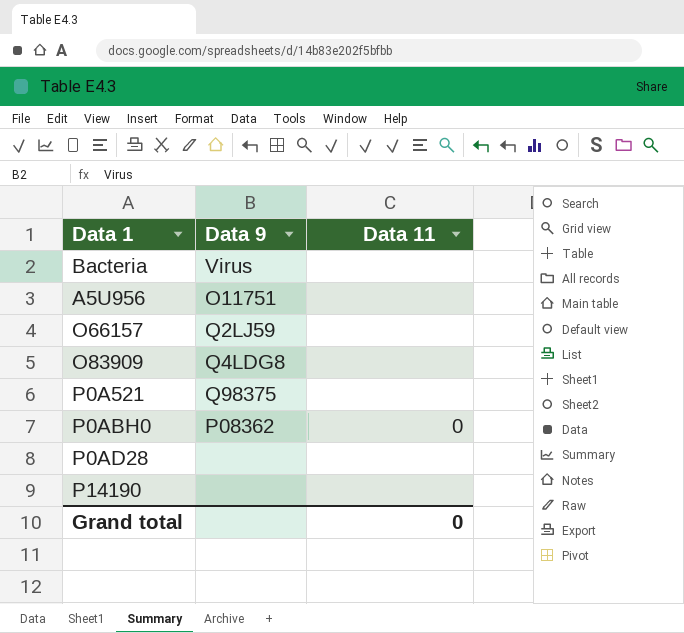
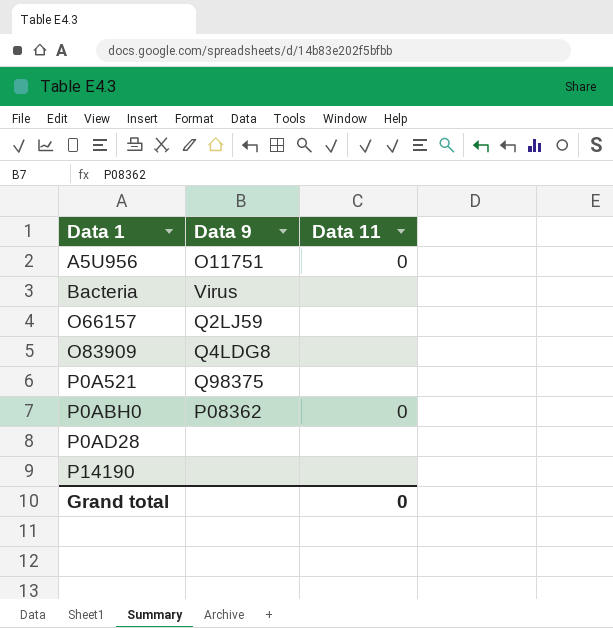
row order: none -> Data 1 ascending
A5U956 | Data 11: none -> 0

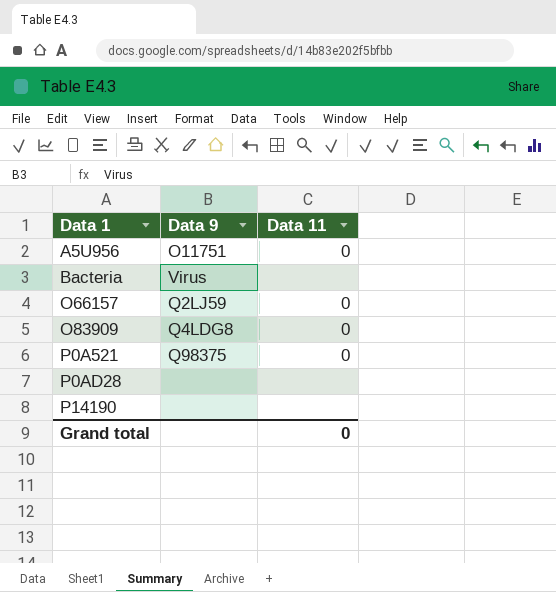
row P0ABH0: P08362 | 0 -> none
O66157 | Data 11: none -> 0
O83909 | Data 11: none -> 0
P0A521 | Data 11: none -> 0

